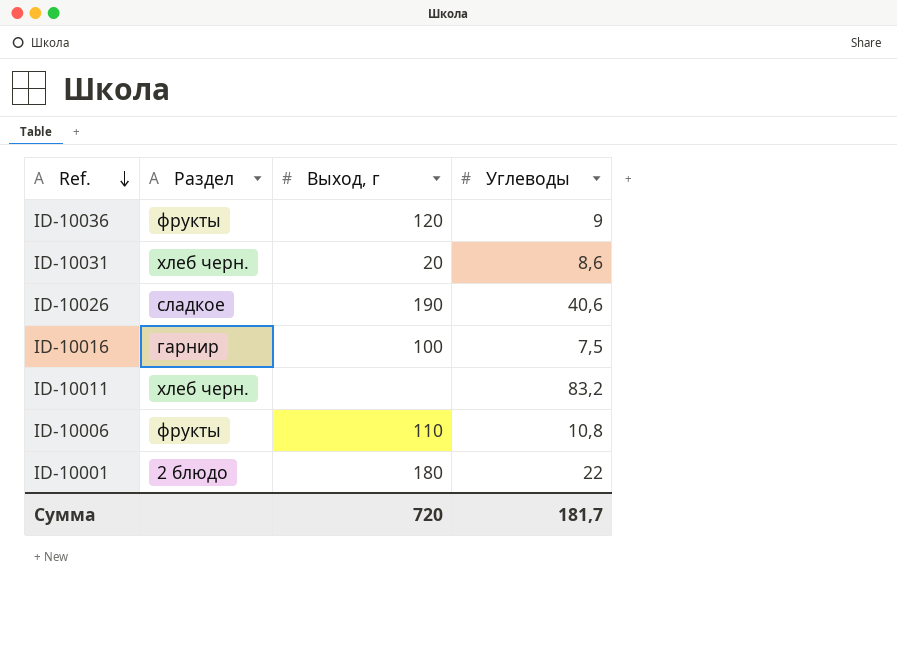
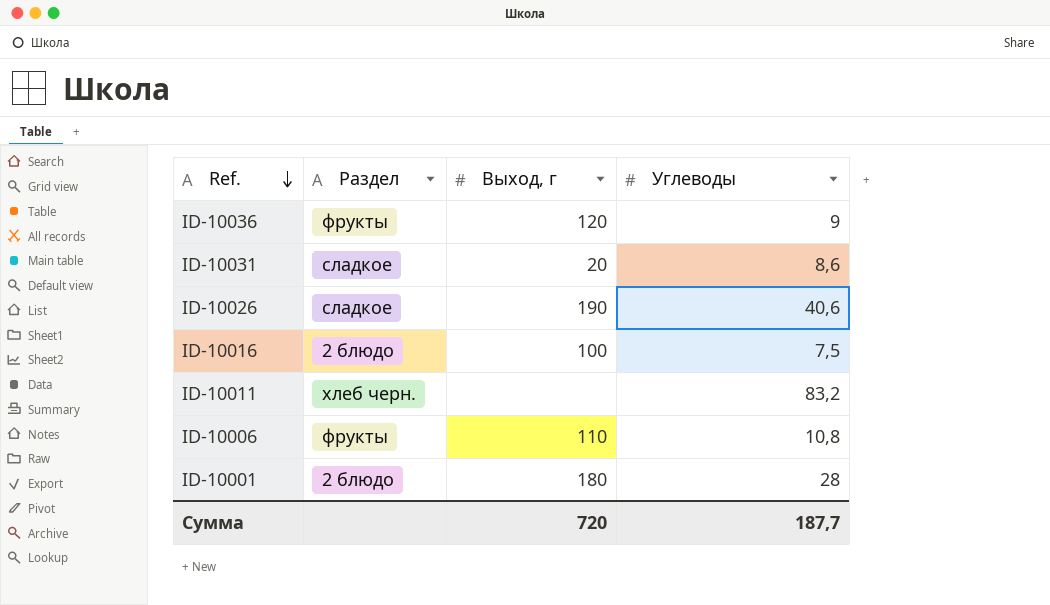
ID-10031 | Раздел: хлеб черн. -> сладкое
ID-10016 | Раздел: гарнир -> 2 блюдо
ID-10001 | Углеводы: 22 -> 28
Сумма | Углеводы: 181,7 -> 187,7

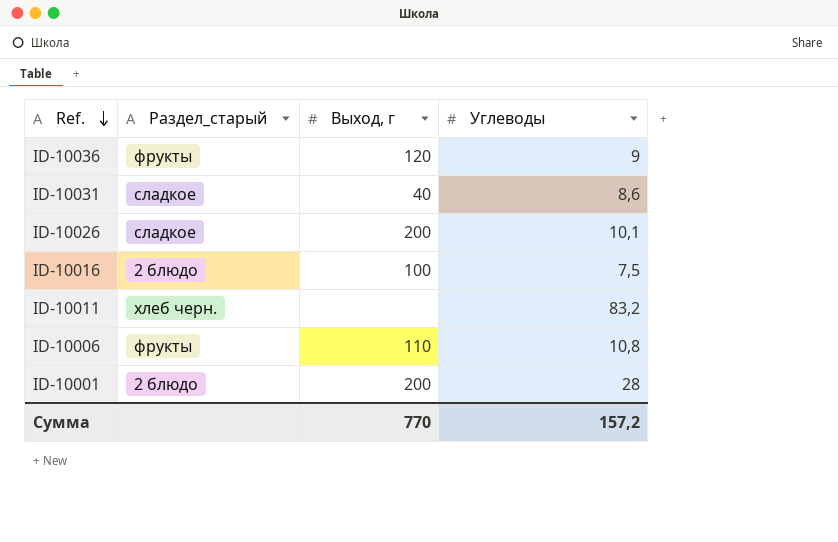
column name: Раздел -> Раздел_старый
ID-10031 | Выход, г: 20 -> 40
ID-10026 | Выход, г: 190 -> 200
ID-10026 | Углеводы: 40,6 -> 10,1
ID-10001 | Выход, г: 180 -> 200
Сумма | Выход, г: 720 -> 770
Сумма | Углеводы: 187,7 -> 157,2

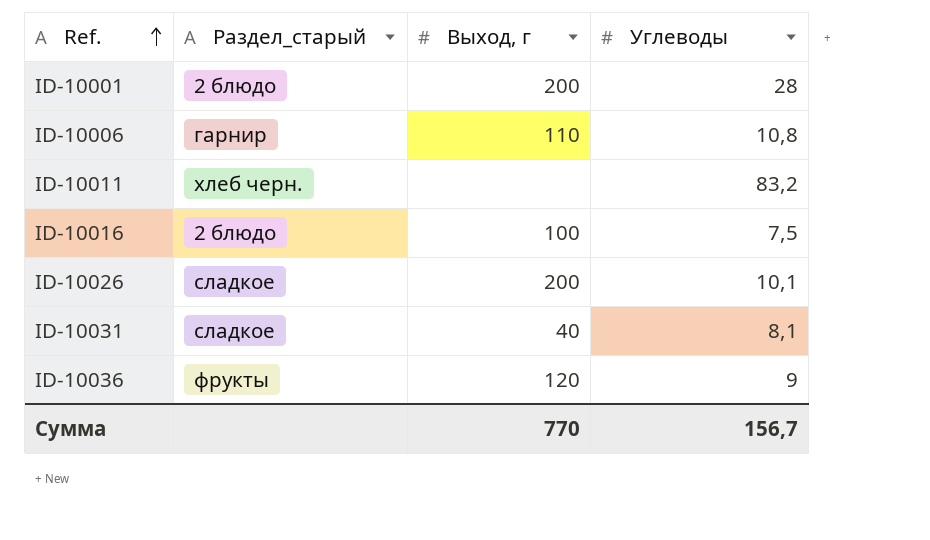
row order: Ref. descending -> Ref. ascending
ID-10006 | Раздел_старый: фрукты -> гарнир
ID-10031 | Углеводы: 8,6 -> 8,1
Сумма | Углеводы: 157,2 -> 156,7

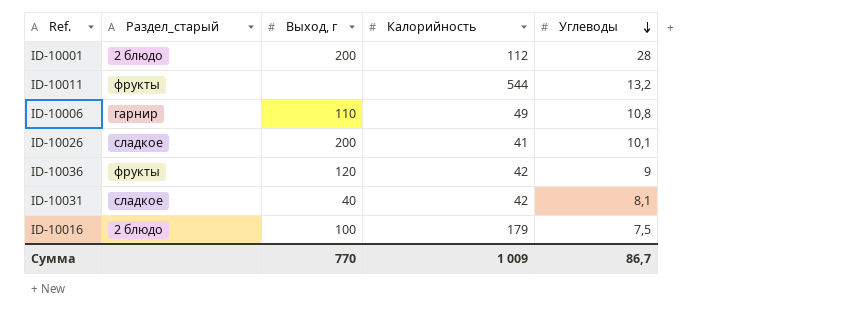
row order: Ref. ascending -> Углеводы descending
column Калорийность | position: none -> 4
ID-10011 | Раздел_старый: хлеб черн. -> фрукты
ID-10011 | Углеводы: 83,2 -> 13,2
Сумма | Углеводы: 156,7 -> 86,7

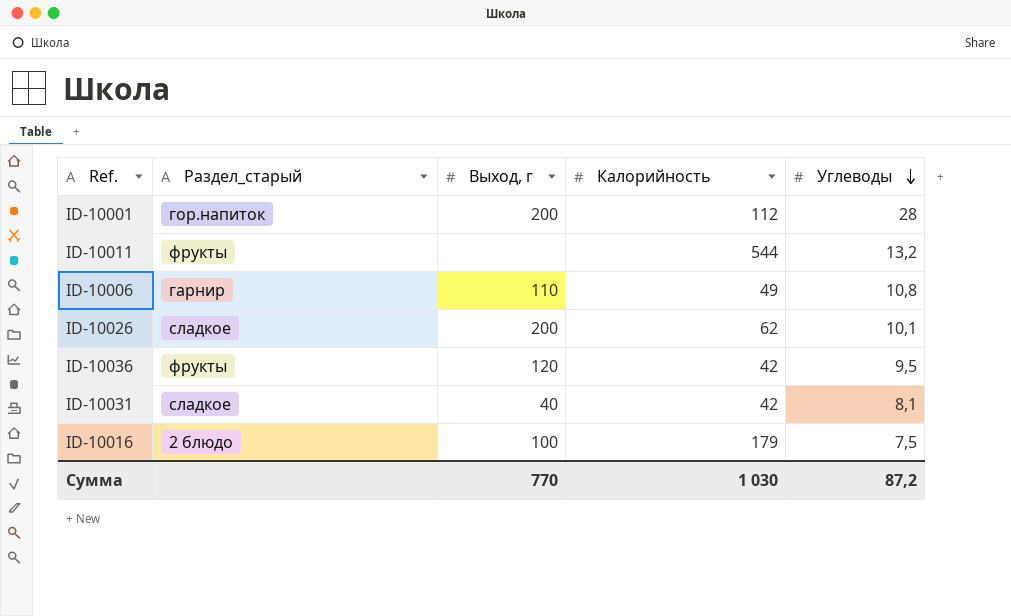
ID-10001 | Раздел_старый: 2 блюдо -> гор.напиток
ID-10026 | Калорийность: 41 -> 62
ID-10036 | Углеводы: 9 -> 9,5
Сумма | Калорийность: 1 009 -> 1 030
Сумма | Углеводы: 86,7 -> 87,2

